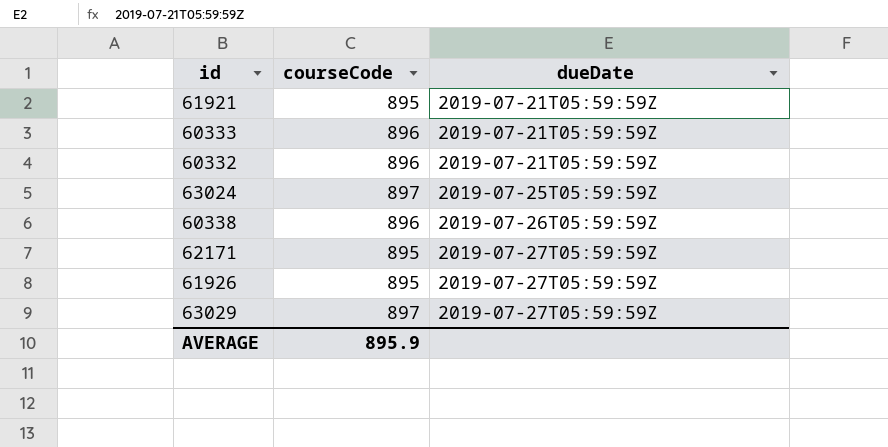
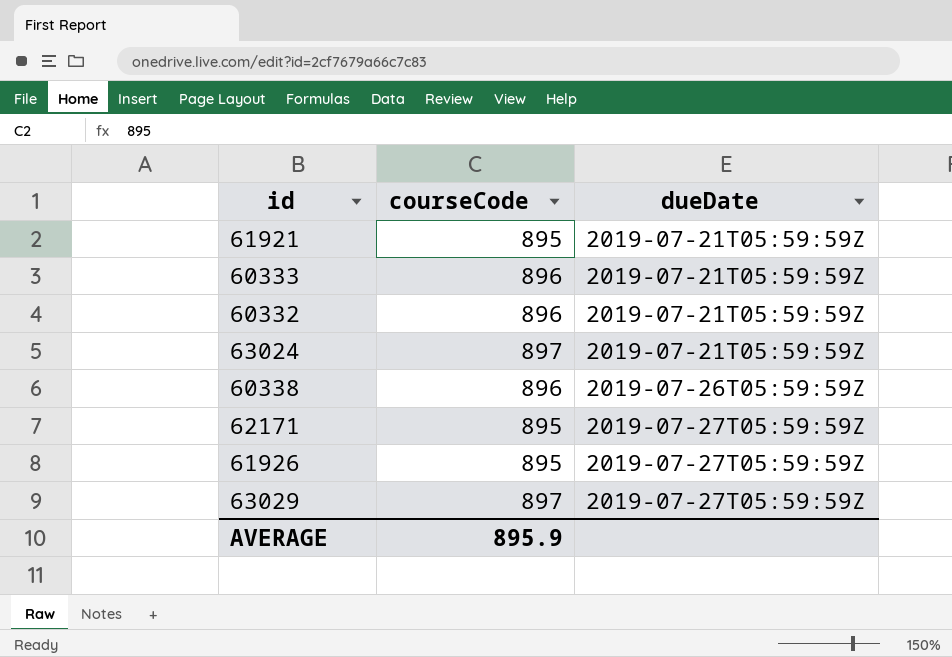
63024 | dueDate: 2019-07-25T05:59:59Z -> 2019-07-21T05:59:59Z

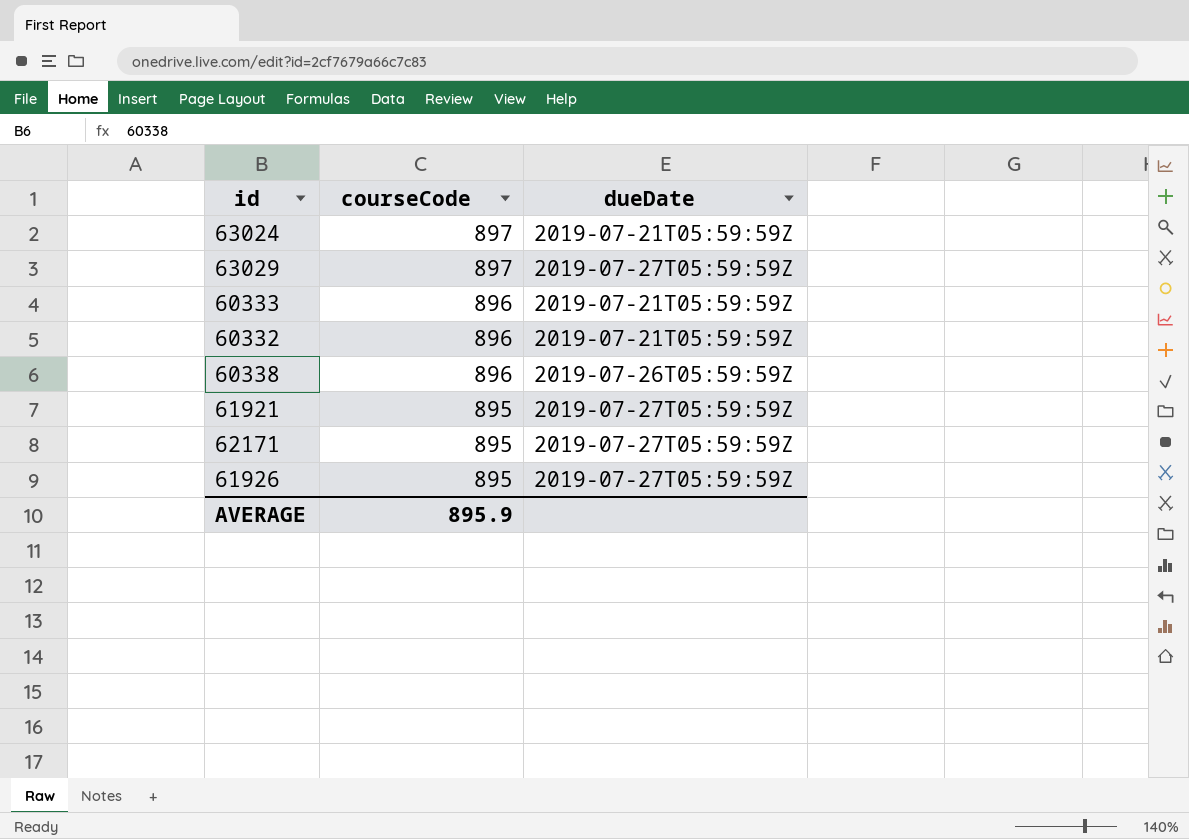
row order: dueDate ascending -> courseCode descending
61921 | dueDate: 2019-07-21T05:59:59Z -> 2019-07-27T05:59:59Z

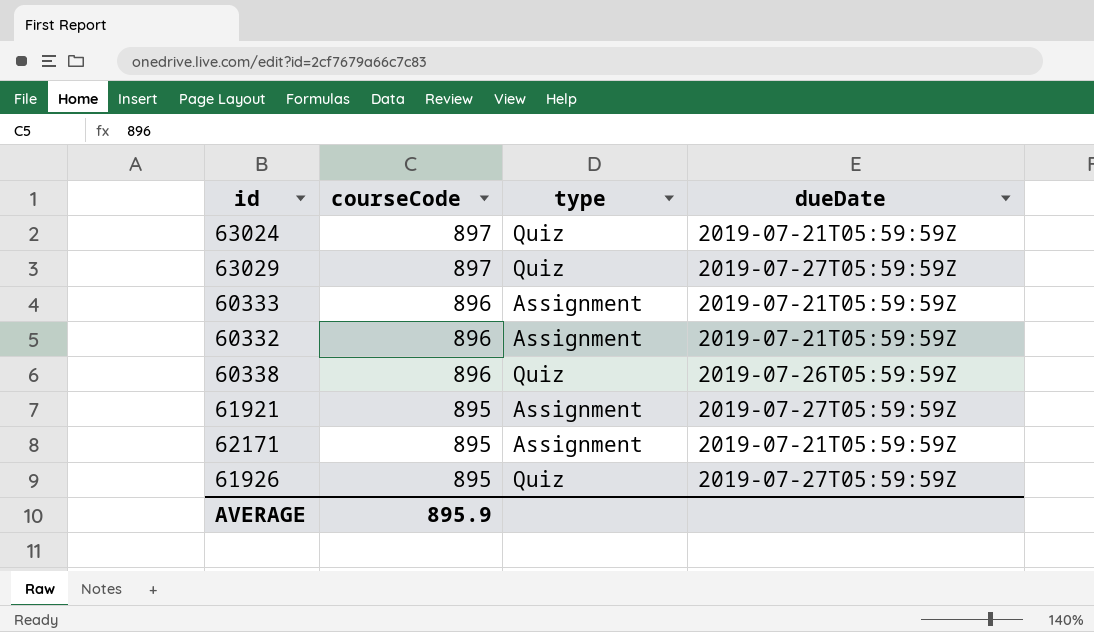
column type | position: none -> 3
62171 | dueDate: 2019-07-27T05:59:59Z -> 2019-07-21T05:59:59Z

